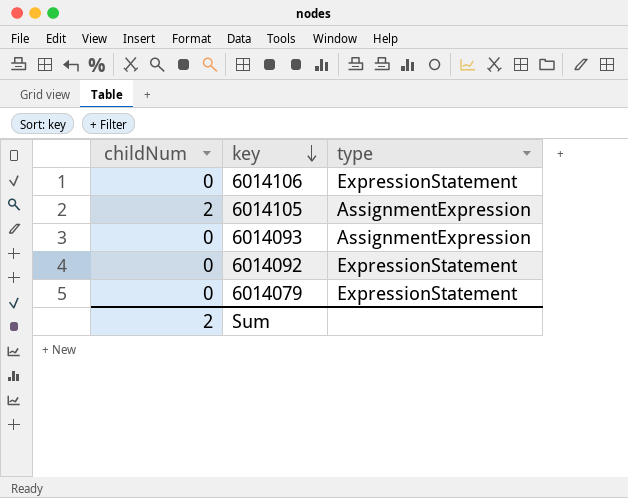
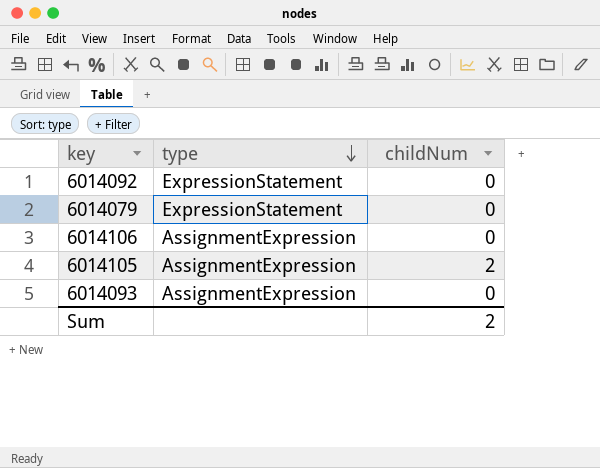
row order: key descending -> type descending
column childNum | position: 1 -> 3
6014106 | type: ExpressionStatement -> AssignmentExpression

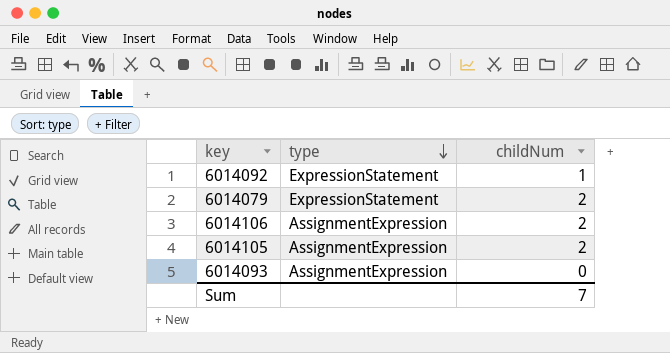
6014092 | childNum: 0 -> 1
6014079 | childNum: 0 -> 2
6014106 | childNum: 0 -> 2
Sum | childNum: 2 -> 7

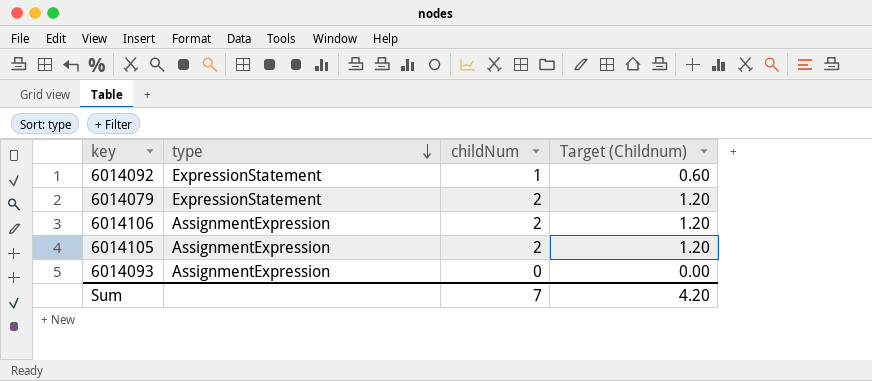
column Target (Childnum) | formula: none -> [childNum] * 0.6

